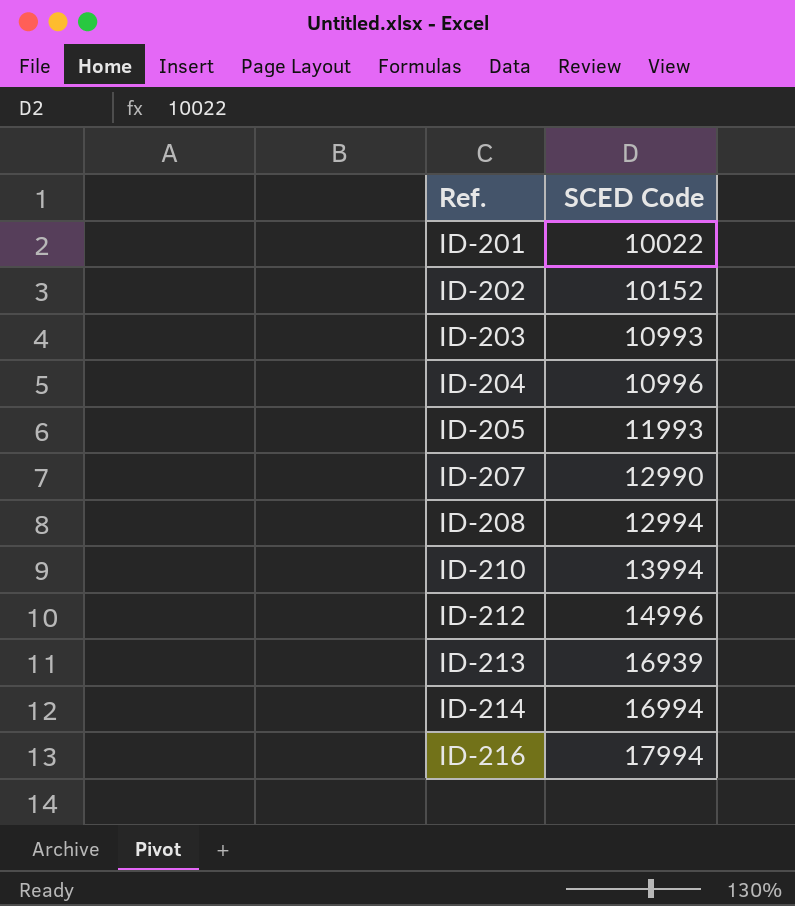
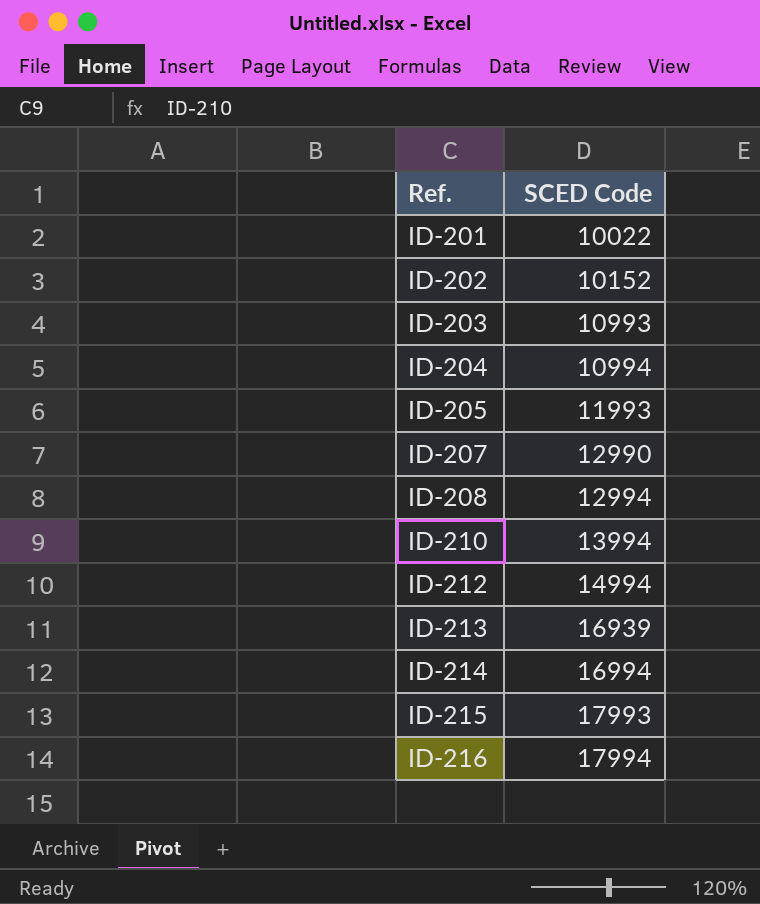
ID-204 | SCED Code: 10996 -> 10994
ID-212 | SCED Code: 14996 -> 14994
row ID-215: none -> 17993

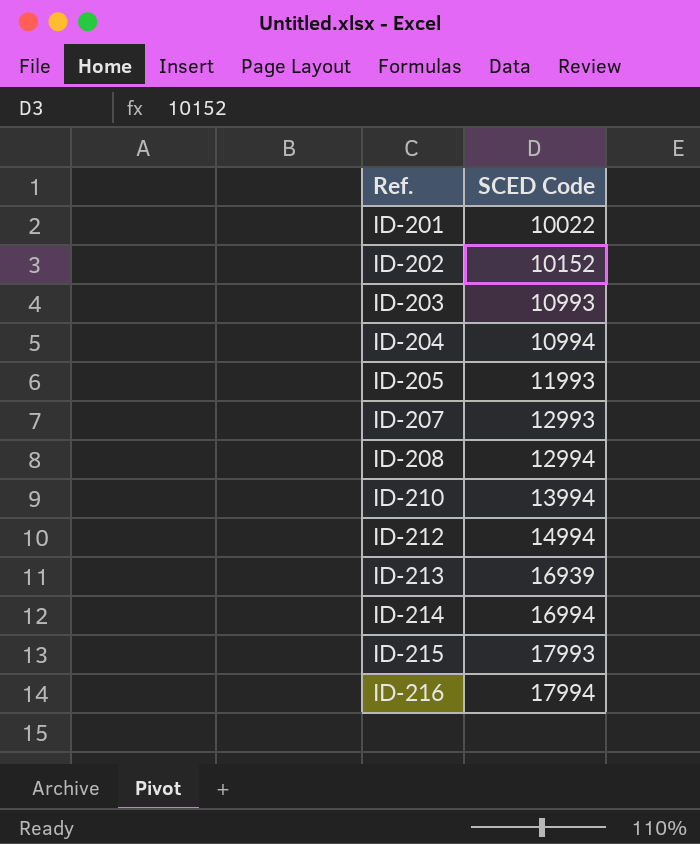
ID-207 | SCED Code: 12990 -> 12993

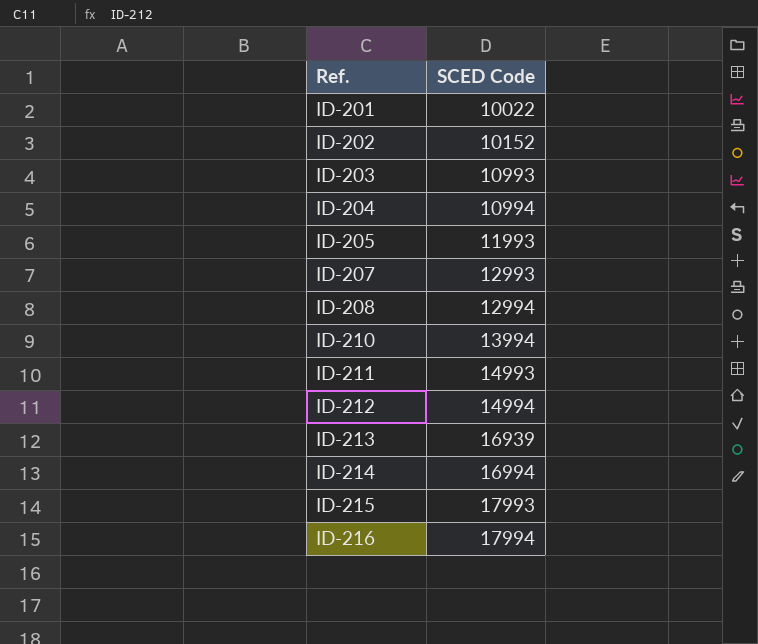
row ID-211: none -> 14993

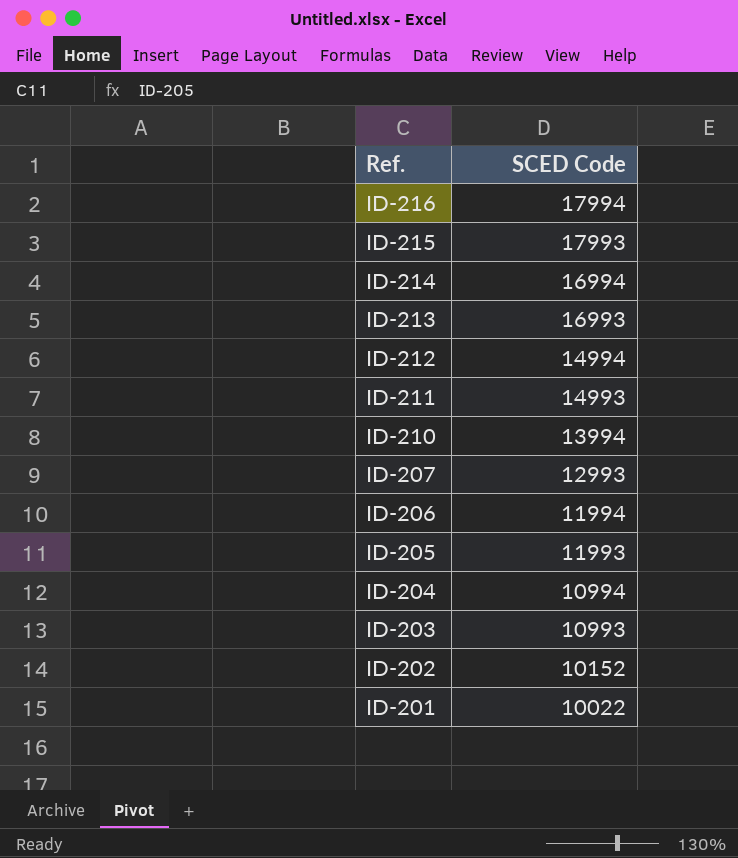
row order: Ref. ascending -> Ref. descending
row ID-208: 12994 -> none
ID-213 | SCED Code: 16939 -> 16993
row ID-206: none -> 11994

